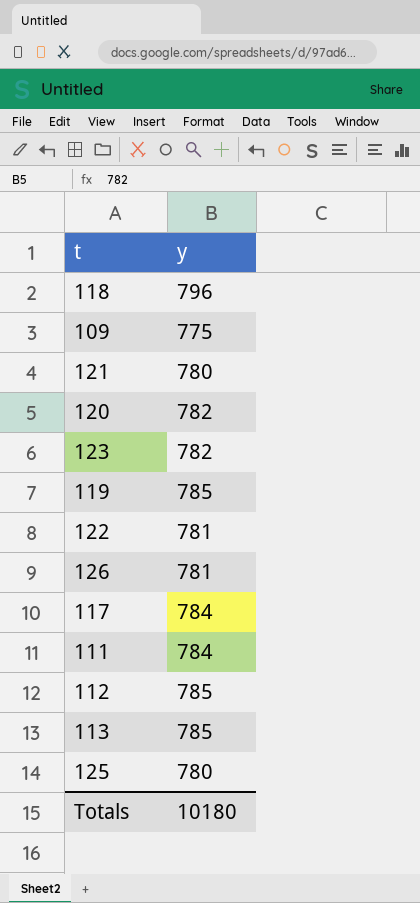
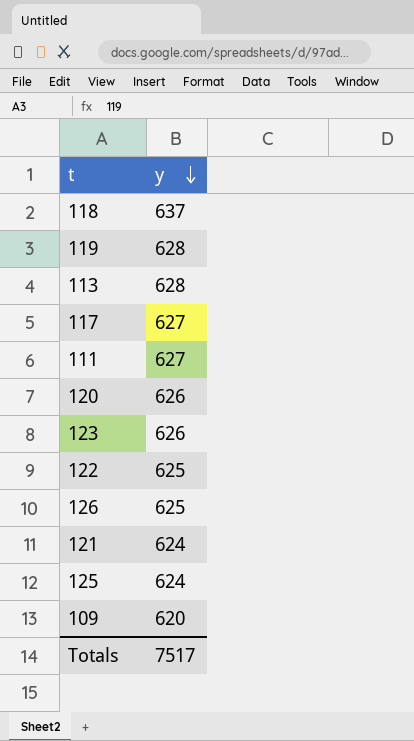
row order: none -> y descending
row 112: 785 -> none
118 | y: 796 -> 637
119 | y: 785 -> 628
113 | y: 785 -> 628
117 | y: 784 -> 627
111 | y: 784 -> 627
120 | y: 782 -> 626
123 | y: 782 -> 626
122 | y: 781 -> 625
126 | y: 781 -> 625
121 | y: 780 -> 624
125 | y: 780 -> 624
109 | y: 775 -> 620
Totals | y: 10180 -> 7517

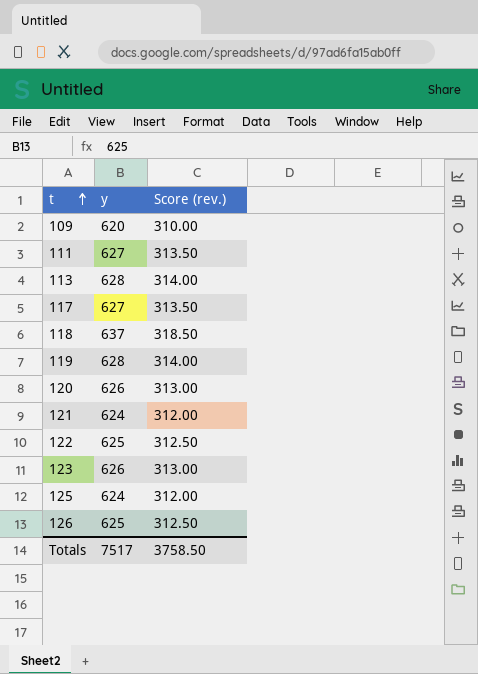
row order: y descending -> t ascending
column Score (rev.) | formula: none -> [y] * 0.5

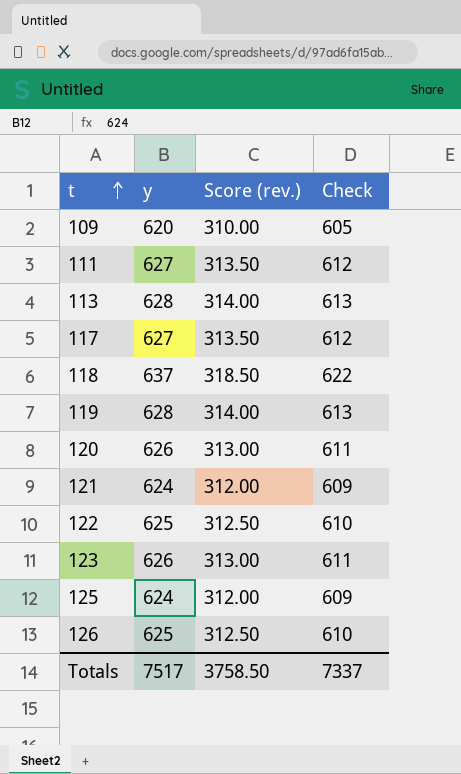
column Check | formula: none -> [y] - 15

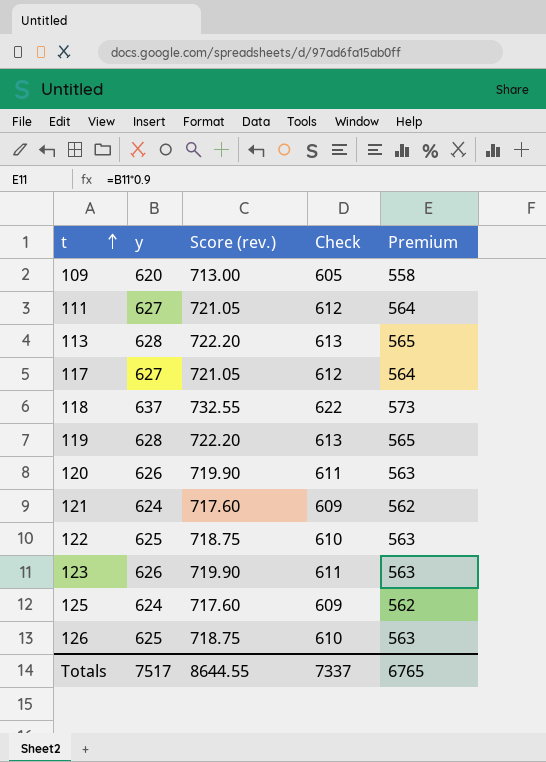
column Score (rev.) | formula: [y] * 0.5 -> [y] * 1.15
column Premium | formula: none -> [y] * 0.9
Totals | Score (rev.): 3758.50 -> 8644.55

